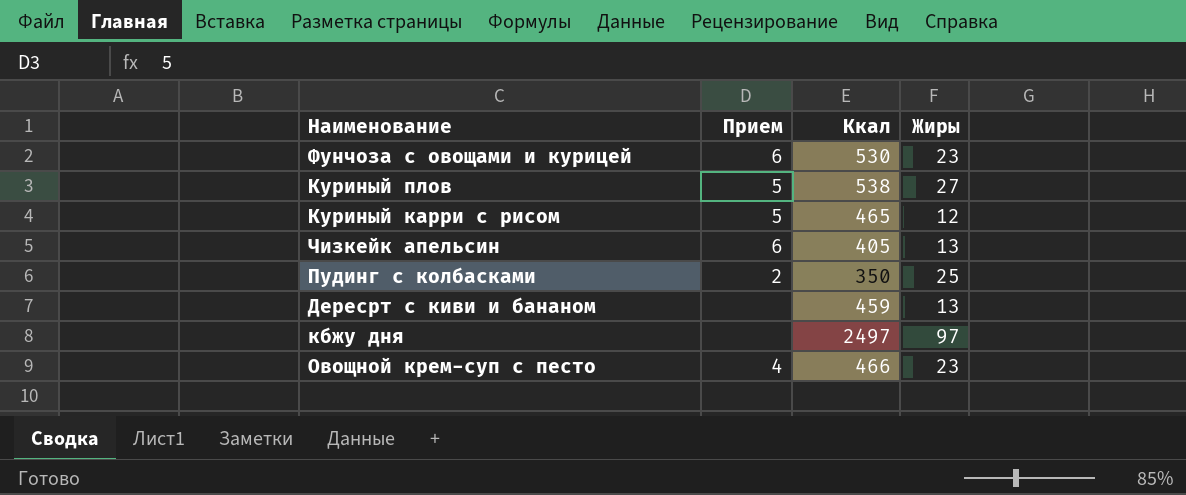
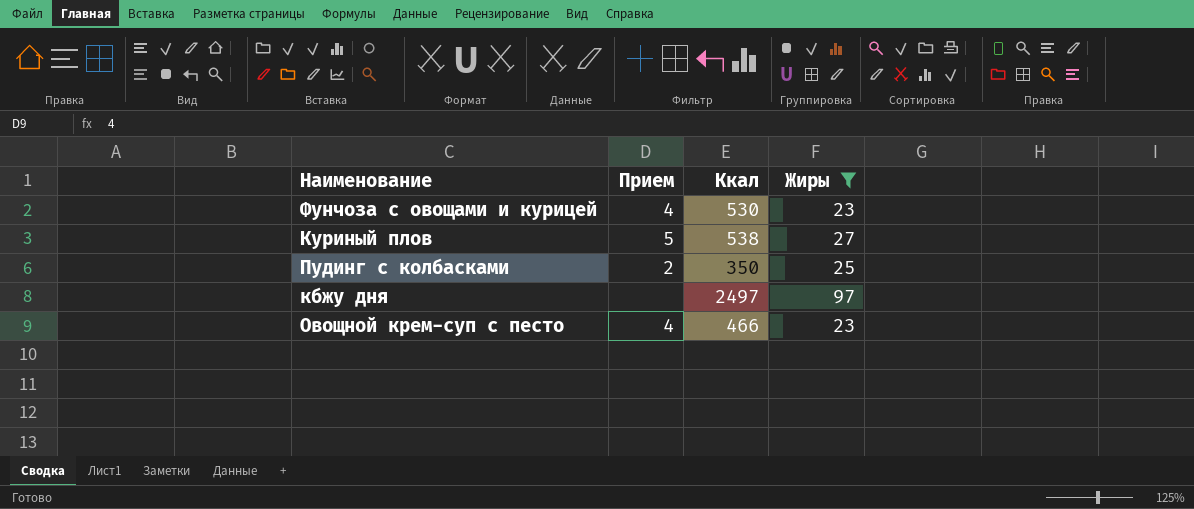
filter: none -> Жиры >= 23
Фунчоза с овощами и курицей | Прием: 6 -> 4

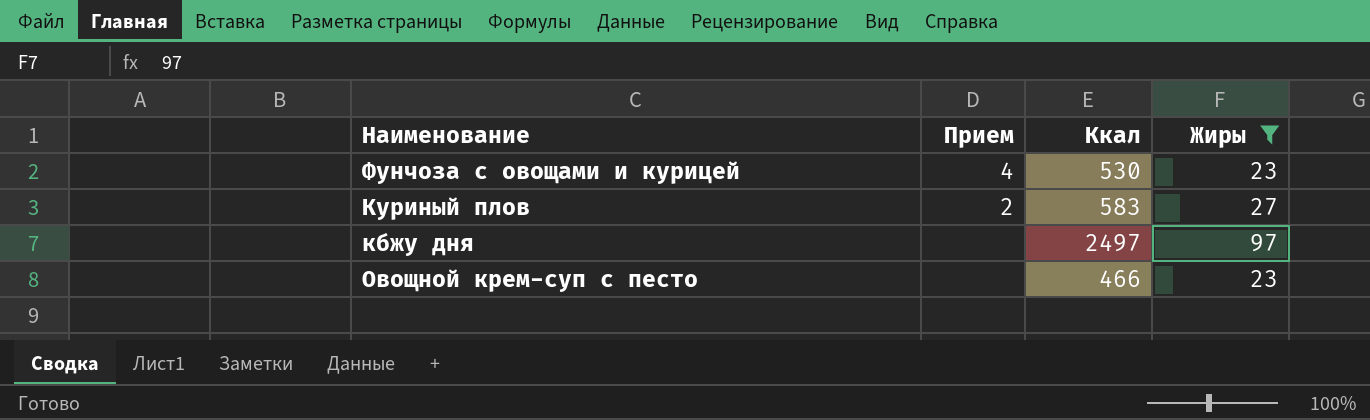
row Пудинг с колбасками: 2 | 350 | 25 -> none
Куриный плов | Прием: 5 -> 2
Куриный плов | Ккал: 538 -> 583
Овощной крем-суп с песто | Прием: 4 -> none

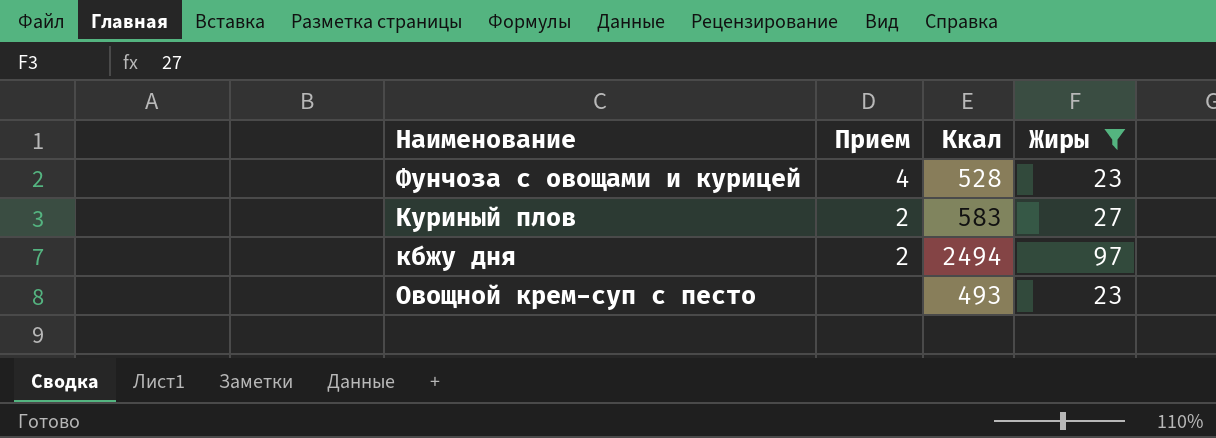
Фунчоза с овощами и курицей | Ккал: 530 -> 528
кбжу дня | Прием: none -> 2
кбжу дня | Ккал: 2497 -> 2494
Овощной крем-суп с песто | Ккал: 466 -> 493

